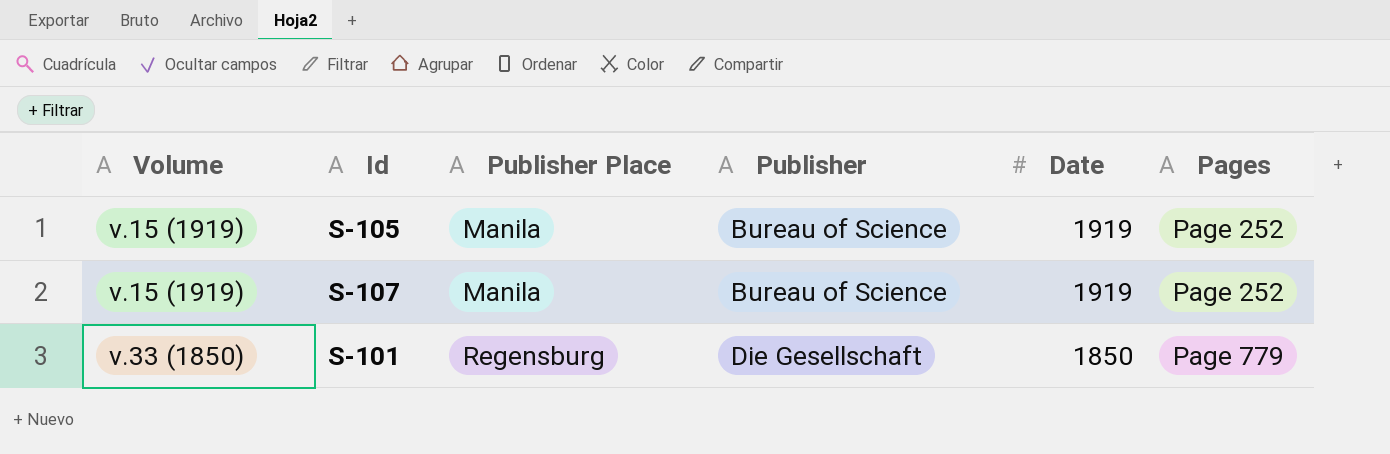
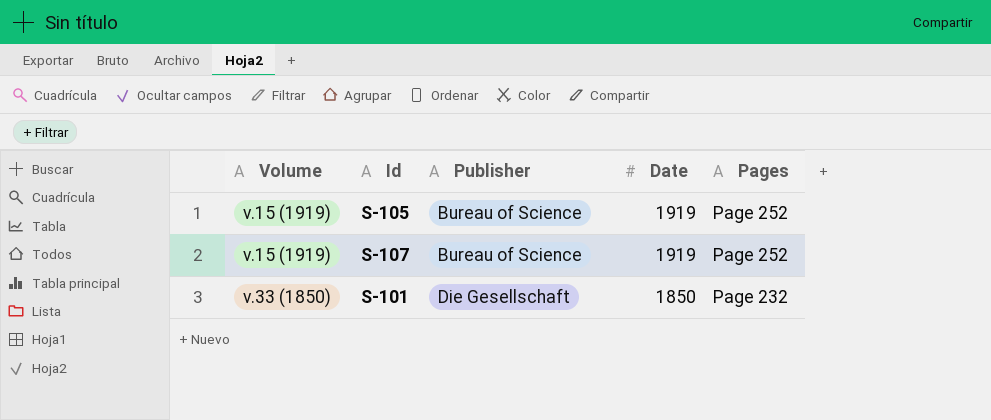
column Publisher Place | position: 3 -> none
S-101 | Pages: Page 779 -> Page 232

